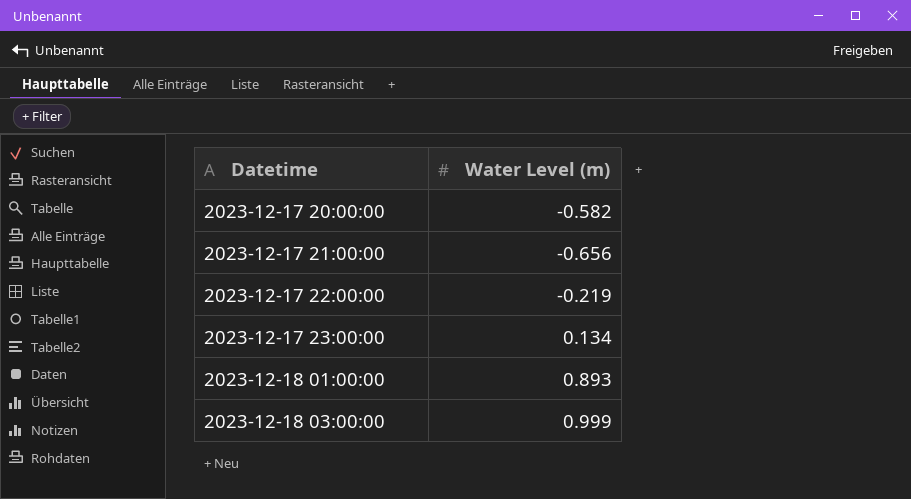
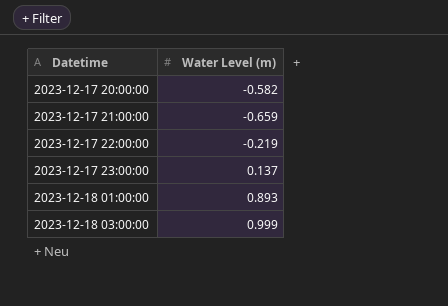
2023-12-17 21:00:00 | Water Level (m): -0.656 -> -0.659
2023-12-17 23:00:00 | Water Level (m): 0.134 -> 0.137

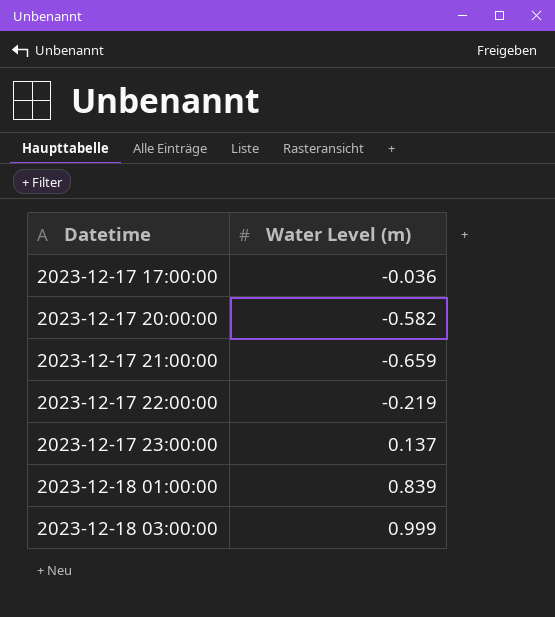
row 2023-12-17 17:00:00: none -> -0.036
2023-12-18 01:00:00 | Water Level (m): 0.893 -> 0.839

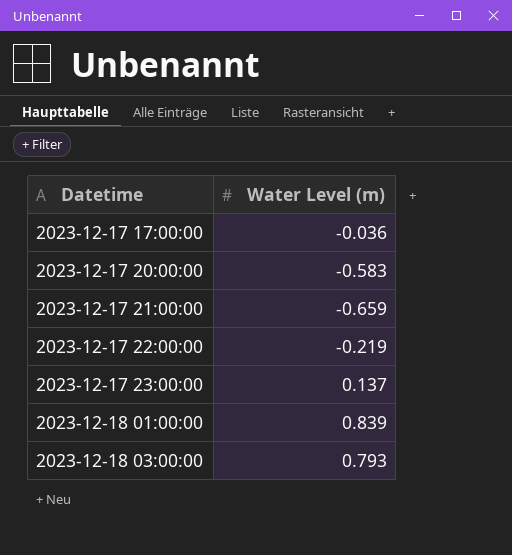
2023-12-17 20:00:00 | Water Level (m): -0.582 -> -0.583
2023-12-18 03:00:00 | Water Level (m): 0.999 -> 0.793

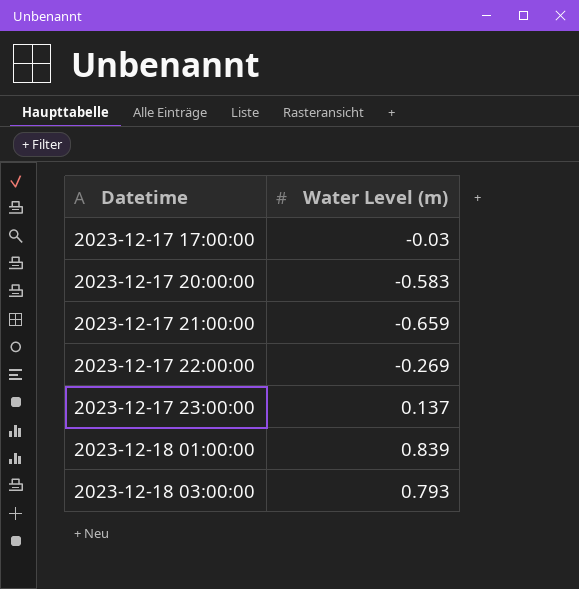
2023-12-17 17:00:00 | Water Level (m): -0.036 -> -0.03
2023-12-17 22:00:00 | Water Level (m): -0.219 -> -0.269

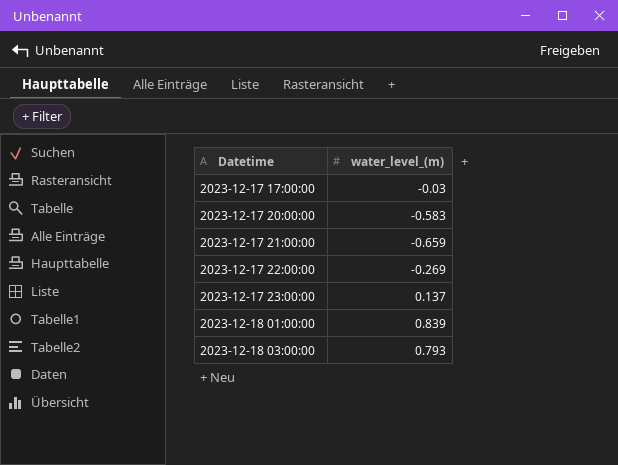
column name: Water Level (m) -> water_level_(m)

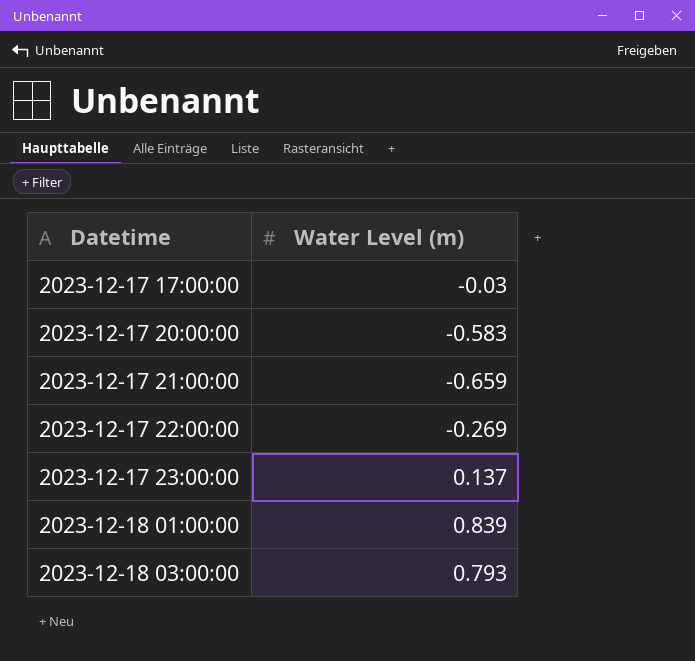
column name: water_level_(m) -> Water Level (m)

